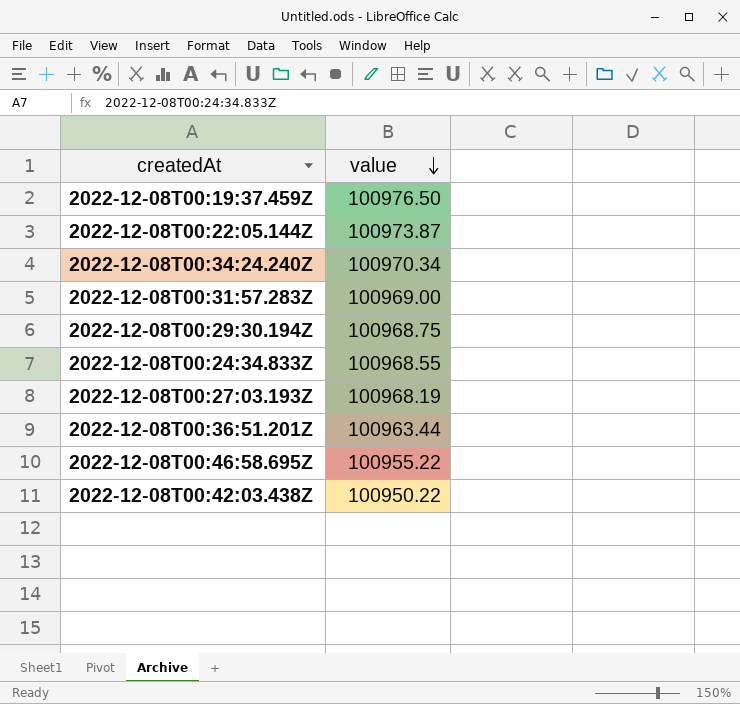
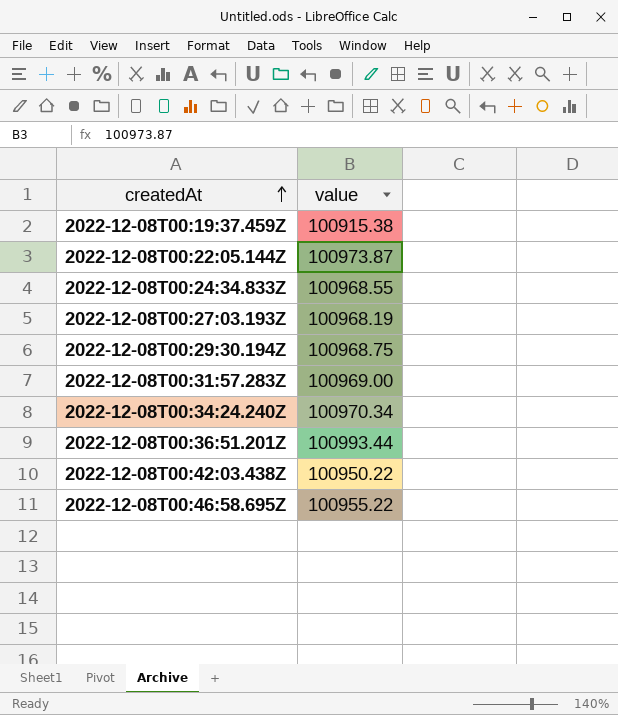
row order: value descending -> createdAt ascending
2022-12-08T00:19:37.459Z | value: 100976.50 -> 100915.38
2022-12-08T00:36:51.201Z | value: 100963.44 -> 100993.44

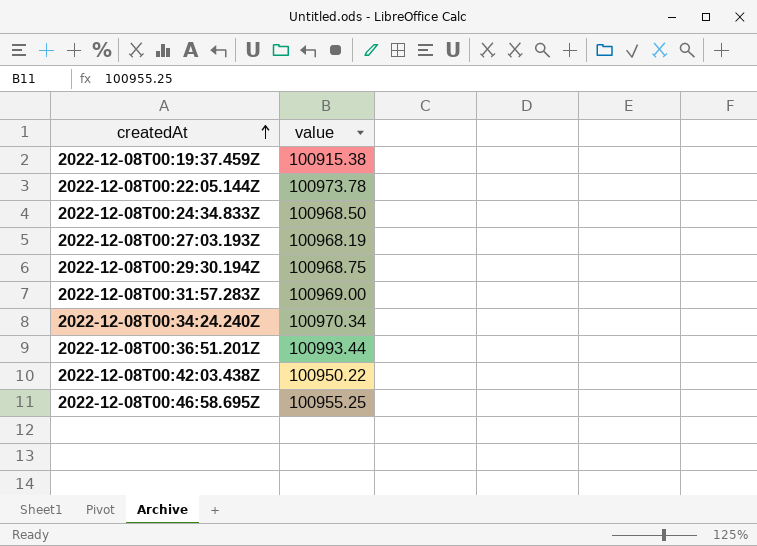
2022-12-08T00:22:05.144Z | value: 100973.87 -> 100973.78
2022-12-08T00:24:34.833Z | value: 100968.55 -> 100968.50
2022-12-08T00:46:58.695Z | value: 100955.22 -> 100955.25

